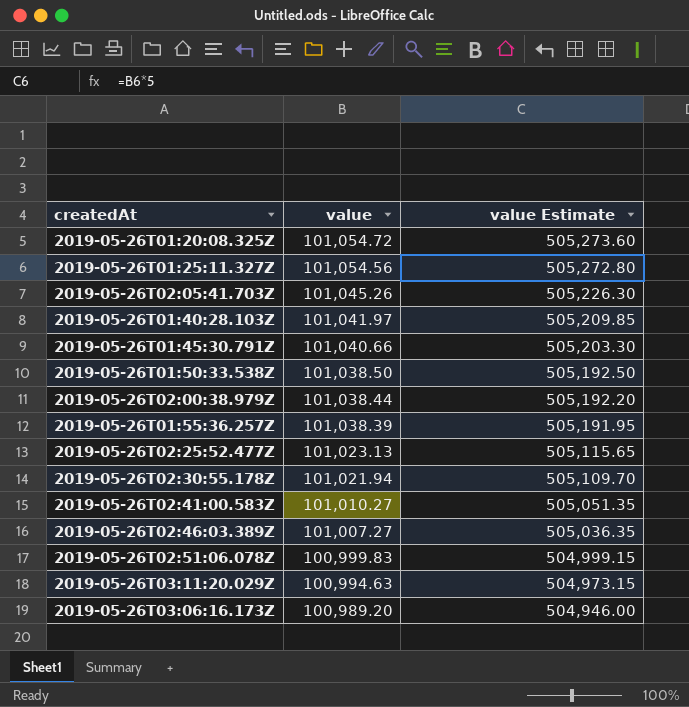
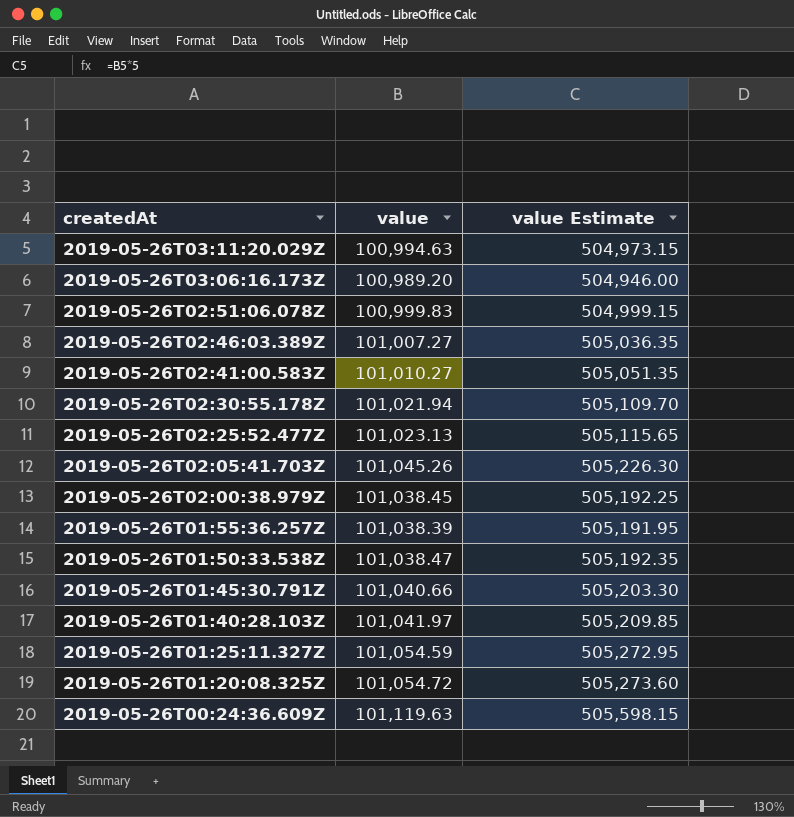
row order: value descending -> createdAt descending
2019-05-26T02:00:38.979Z | value: 101,038.44 -> 101,038.45
2019-05-26T02:00:38.979Z | value Estimate: 505,192.20 -> 505,192.25
2019-05-26T01:50:33.538Z | value: 101,038.50 -> 101,038.47
2019-05-26T01:50:33.538Z | value Estimate: 505,192.50 -> 505,192.35
2019-05-26T01:25:11.327Z | value: 101,054.56 -> 101,054.59
2019-05-26T01:25:11.327Z | value Estimate: 505,272.80 -> 505,272.95
row 2019-05-26T00:24:36.609Z: none -> 101,119.63 | 505,598.15

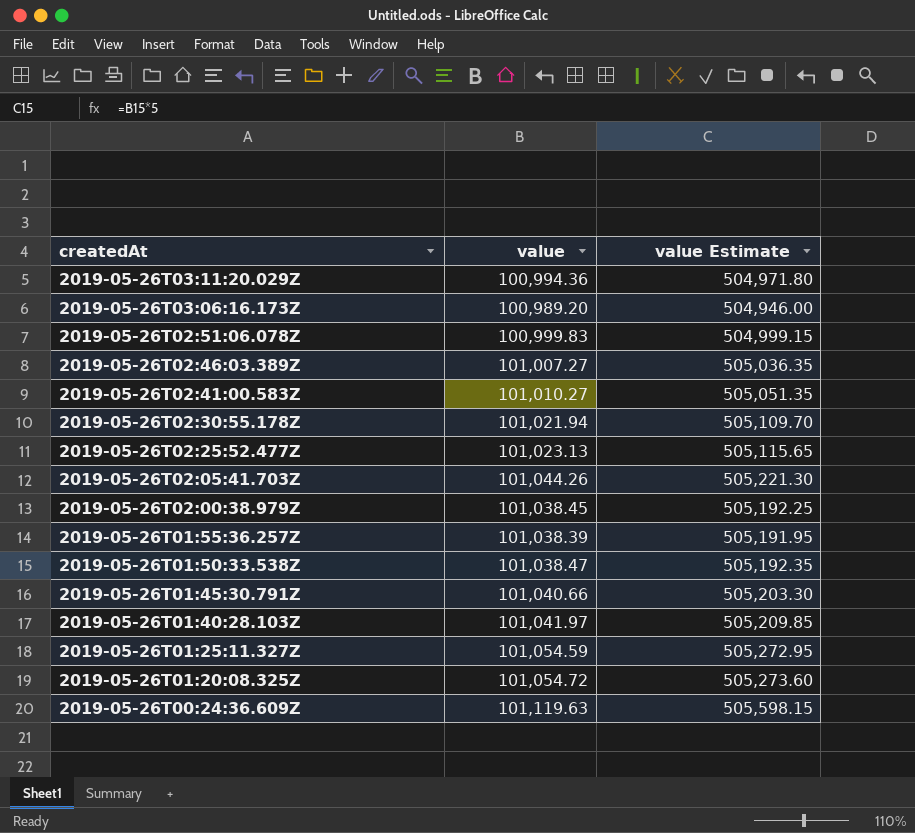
2019-05-26T03:11:20.029Z | value: 100,994.63 -> 100,994.36
2019-05-26T03:11:20.029Z | value Estimate: 504,973.15 -> 504,971.80
2019-05-26T02:05:41.703Z | value: 101,045.26 -> 101,044.26
2019-05-26T02:05:41.703Z | value Estimate: 505,226.30 -> 505,221.30

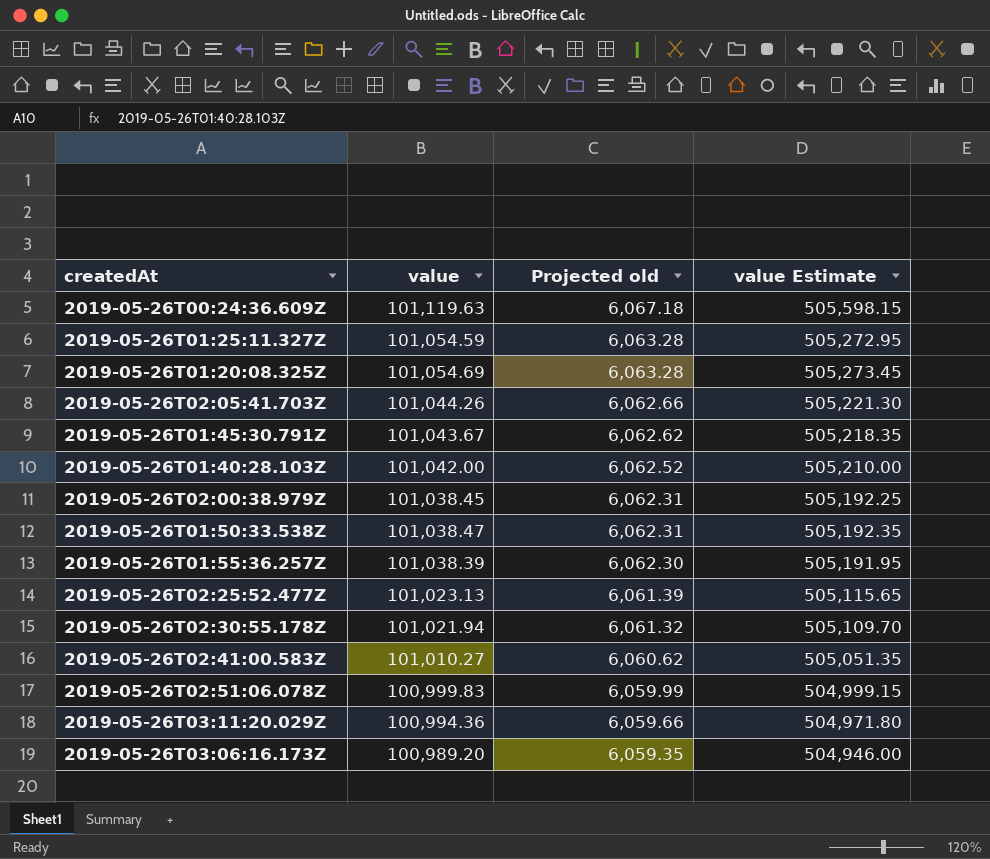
row order: createdAt descending -> Projected old descending
column Projected old | formula: none -> [value] * 0.06
row 2019-05-26T02:46:03.389Z: 101,007.27 | 505,036.35 -> none
2019-05-26T01:20:08.325Z | value: 101,054.72 -> 101,054.69
2019-05-26T01:20:08.325Z | value Estimate: 505,273.60 -> 505,273.45
2019-05-26T01:45:30.791Z | value: 101,040.66 -> 101,043.67
2019-05-26T01:45:30.791Z | value Estimate: 505,203.30 -> 505,218.35
2019-05-26T01:40:28.103Z | value: 101,041.97 -> 101,042.00
2019-05-26T01:40:28.103Z | value Estimate: 505,209.85 -> 505,210.00

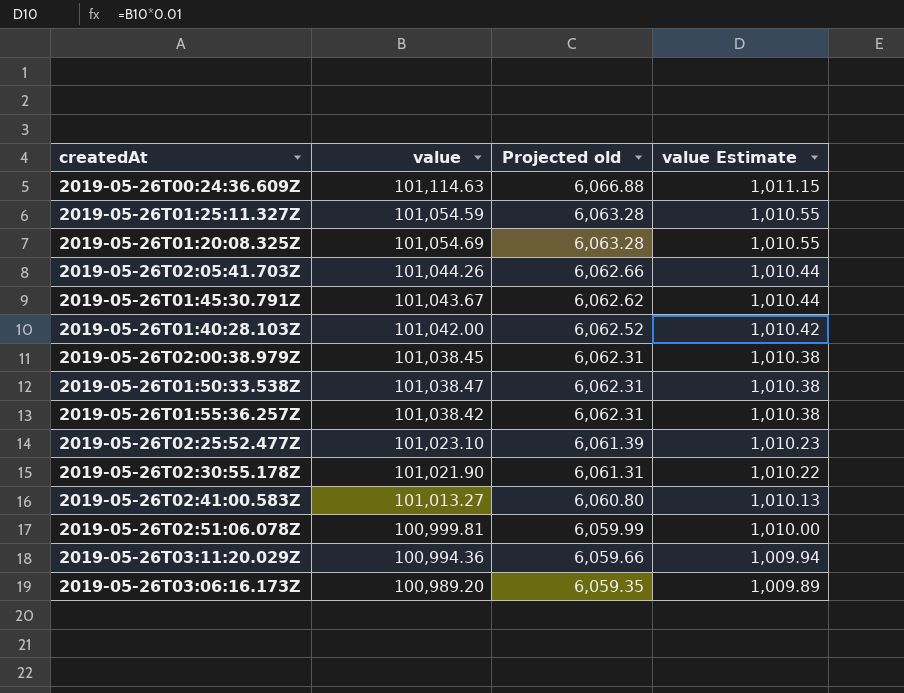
column value Estimate | formula: [value] * 5 -> [value] * 0.01
2019-05-26T00:24:36.609Z | value: 101,119.63 -> 101,114.63
2019-05-26T00:24:36.609Z | Projected old: 6,067.18 -> 6,066.88
2019-05-26T01:55:36.257Z | value: 101,038.39 -> 101,038.42
2019-05-26T01:55:36.257Z | Projected old: 6,062.30 -> 6,062.31
2019-05-26T02:25:52.477Z | value: 101,023.13 -> 101,023.10
2019-05-26T02:30:55.178Z | value: 101,021.94 -> 101,021.90
2019-05-26T02:30:55.178Z | Projected old: 6,061.32 -> 6,061.31
2019-05-26T02:41:00.583Z | value: 101,010.27 -> 101,013.27
2019-05-26T02:41:00.583Z | Projected old: 6,060.62 -> 6,060.80
2019-05-26T02:51:06.078Z | value: 100,999.83 -> 100,999.81

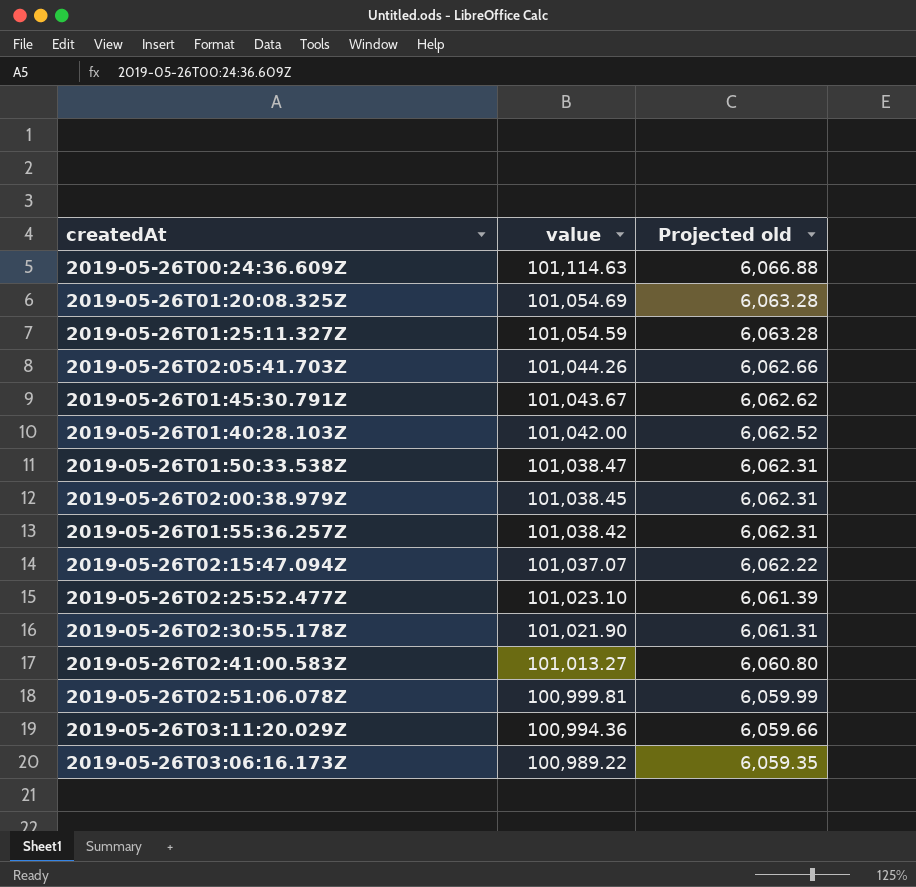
row order: Projected old descending -> value descending
column value Estimate | formula: [value] * 0.01 -> none
row 2019-05-26T02:15:47.094Z: none -> 101,037.07 | 6,062.22
2019-05-26T03:06:16.173Z | value: 100,989.20 -> 100,989.22

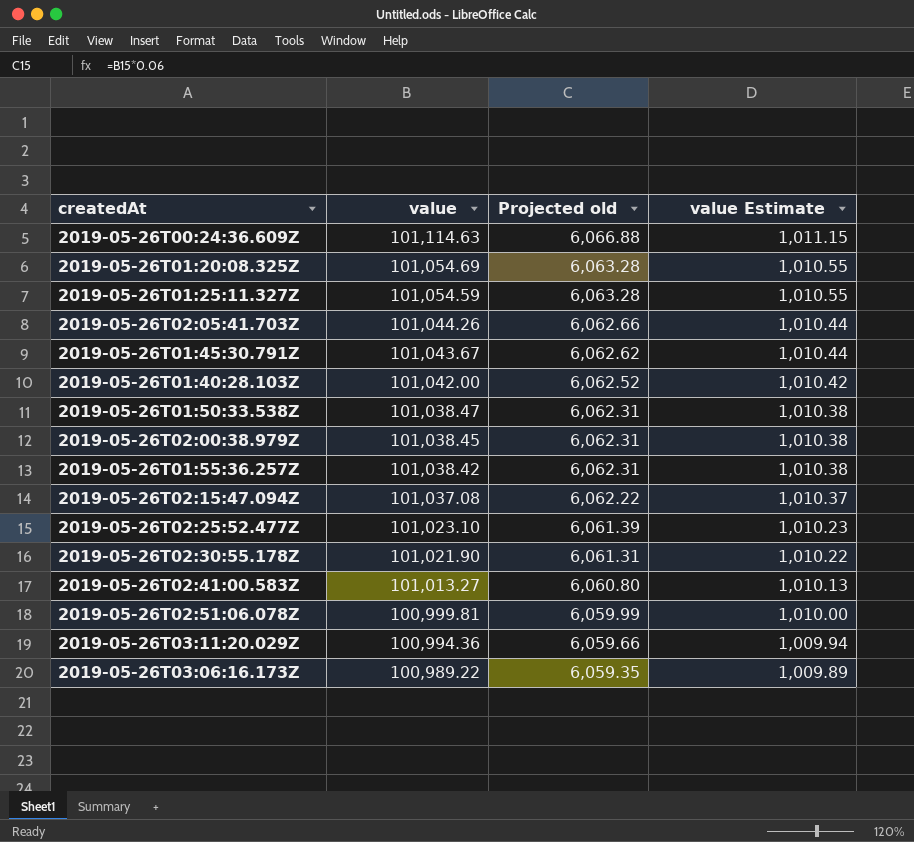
column value Estimate | formula: none -> [value] * 0.01
2019-05-26T02:15:47.094Z | value: 101,037.07 -> 101,037.08

